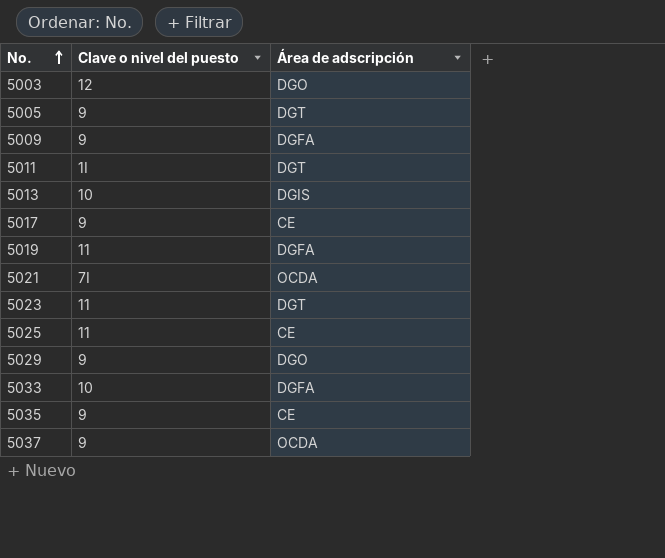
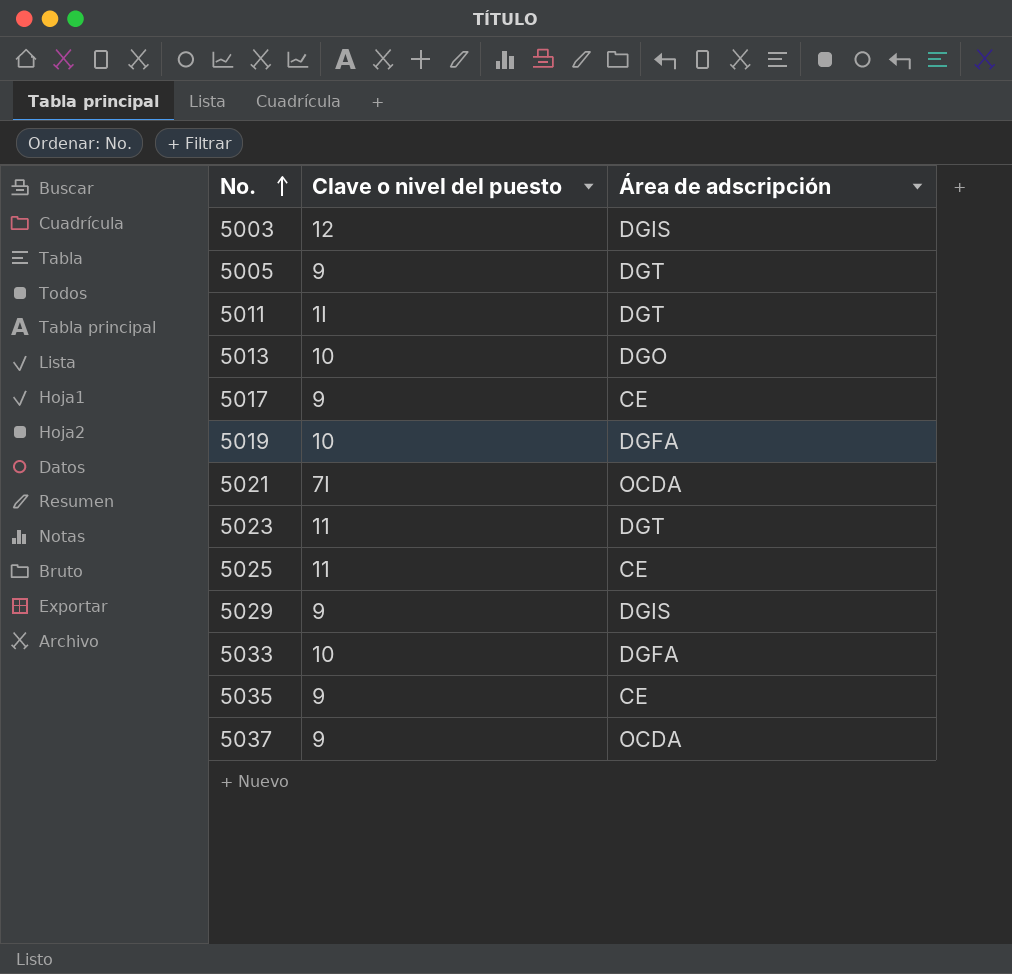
row 5009: 9 | DGFA -> none
5003 | Área de adscripción: DGO -> DGIS
5013 | Área de adscripción: DGIS -> DGO
5019 | Clave o nivel del puesto: 11 -> 10
5029 | Área de adscripción: DGO -> DGIS

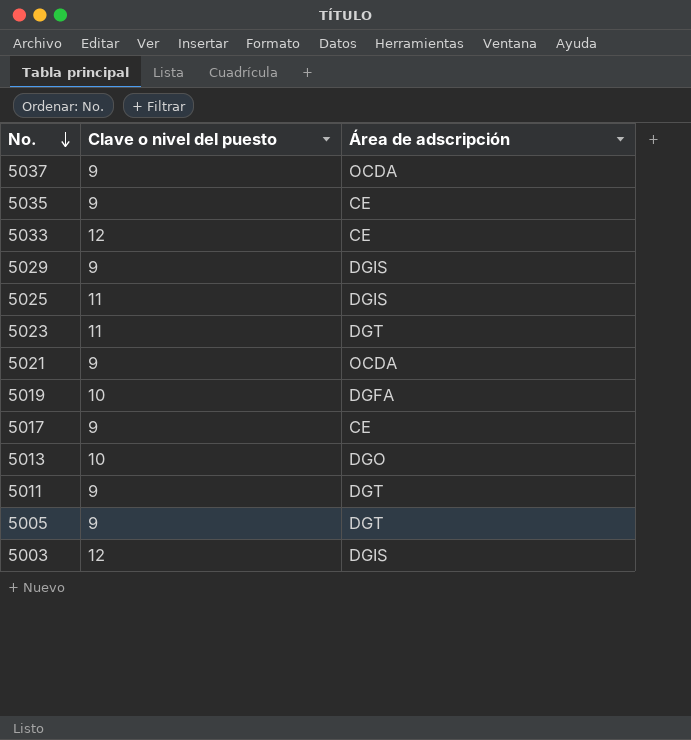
row order: No. ascending -> No. descending
5033 | Clave o nivel del puesto: 10 -> 12
5033 | Área de adscripción: DGFA -> CE
5025 | Área de adscripción: CE -> DGIS
5021 | Clave o nivel del puesto: 7I -> 9
5011 | Clave o nivel del puesto: 1I -> 9

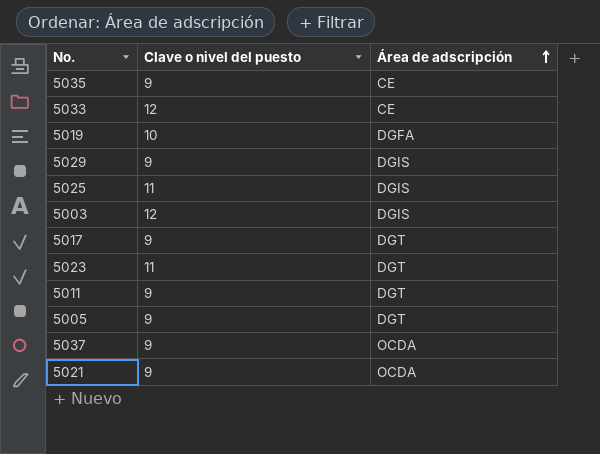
row order: No. descending -> Área de adscripción ascending
row 5013: 10 | DGO -> none
5017 | Área de adscripción: CE -> DGT

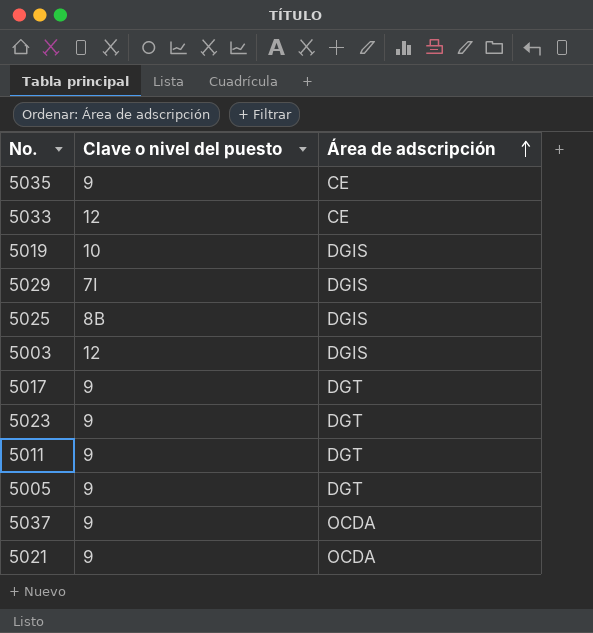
5019 | Área de adscripción: DGFA -> DGIS
5029 | Clave o nivel del puesto: 9 -> 7I
5025 | Clave o nivel del puesto: 11 -> 8B
5023 | Clave o nivel del puesto: 11 -> 9

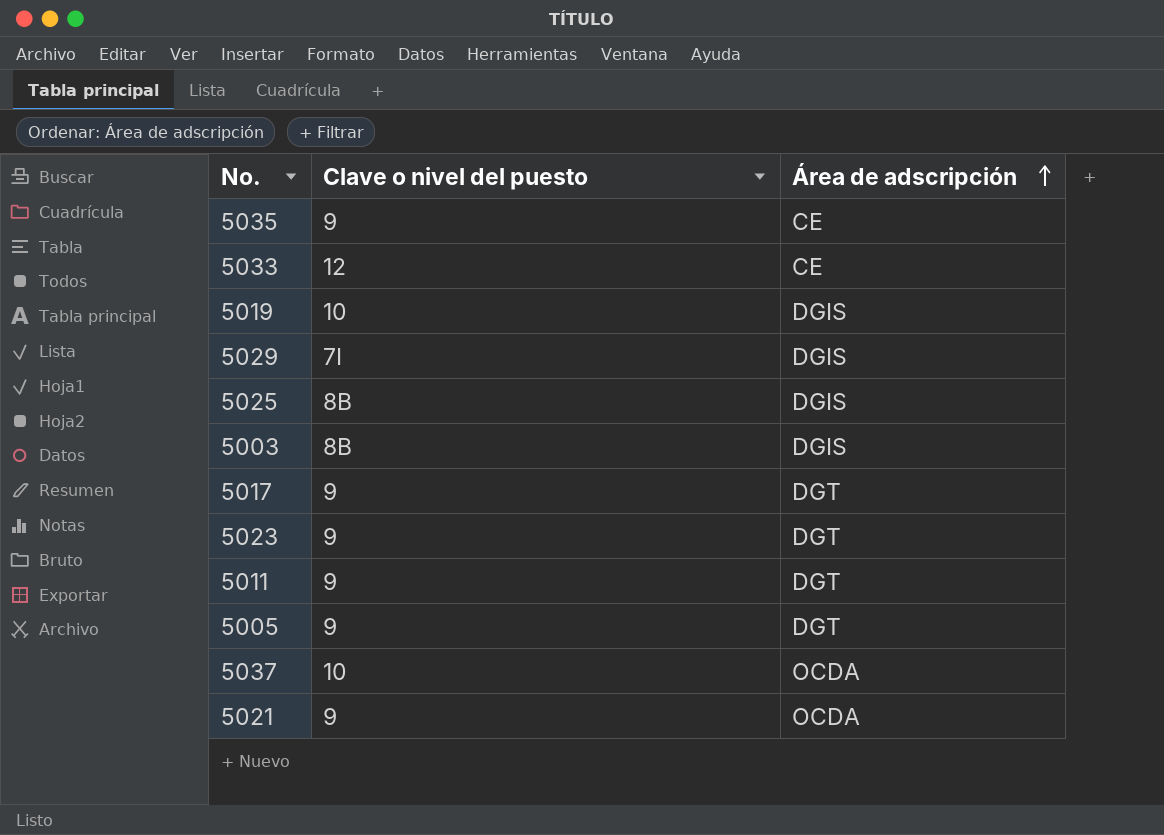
5003 | Clave o nivel del puesto: 12 -> 8B
5037 | Clave o nivel del puesto: 9 -> 10

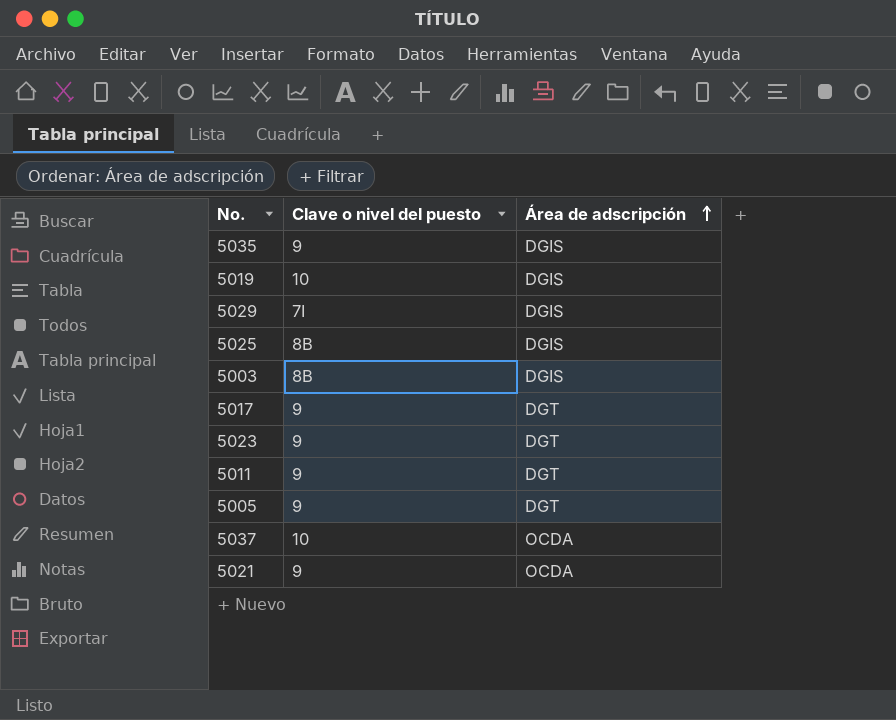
row 5033: 12 | CE -> none
5035 | Área de adscripción: CE -> DGIS

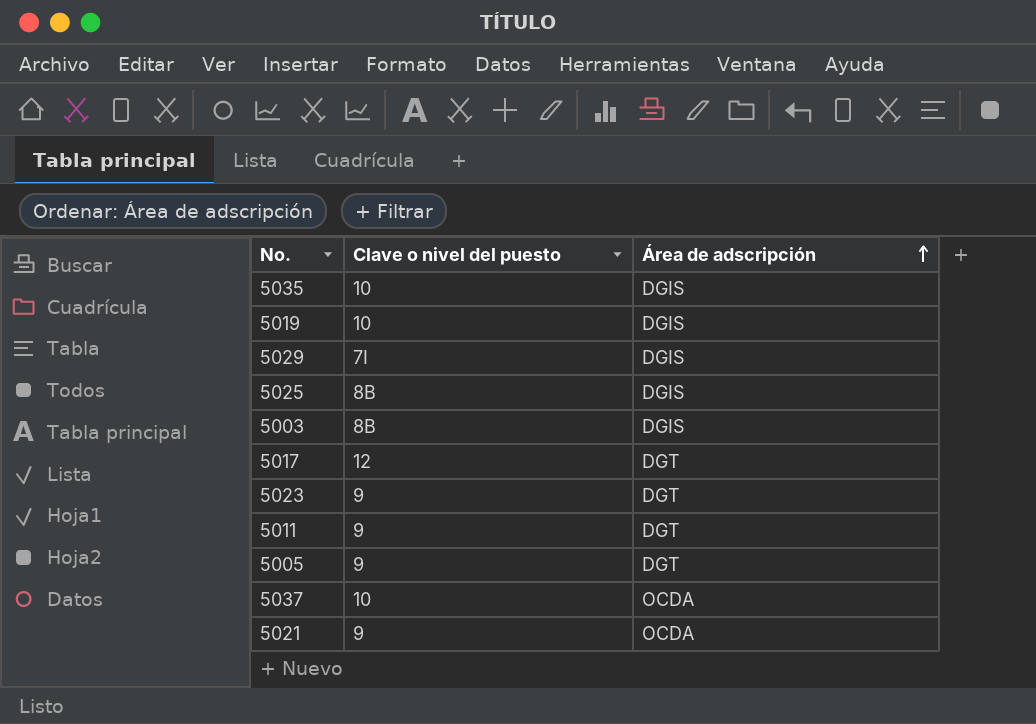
5035 | Clave o nivel del puesto: 9 -> 10
5017 | Clave o nivel del puesto: 9 -> 12

